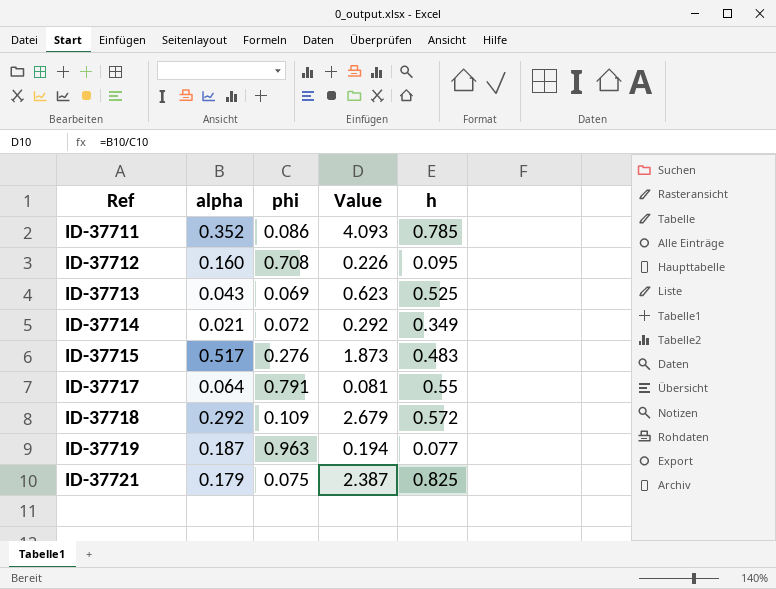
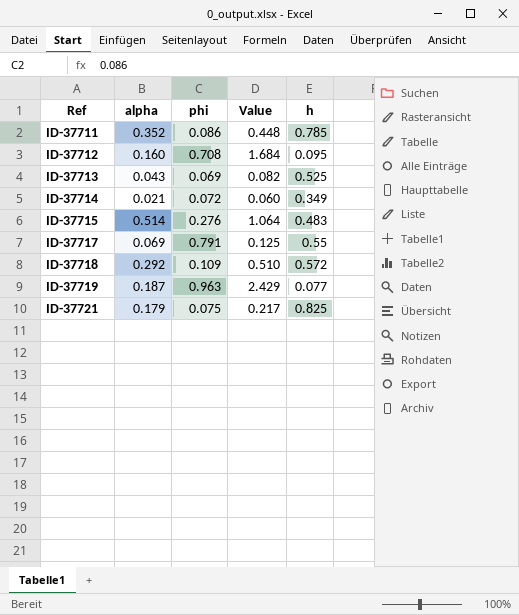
column Value | formula: [alpha] / [phi] -> [alpha] / [h]
ID-37715 | alpha: 0.517 -> 0.514
ID-37717 | alpha: 0.064 -> 0.069

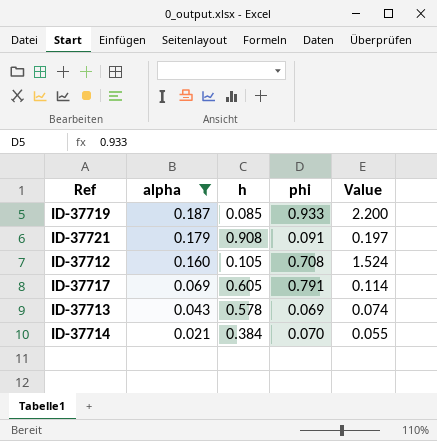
filter: none -> alpha <= 0.187
row order: Ref ascending -> alpha descending
column h | position: 5 -> 3
ID-37719 | h: 0.077 -> 0.085
ID-37719 | phi: 0.963 -> 0.933
ID-37719 | Value: 2.429 -> 2.200
ID-37721 | h: 0.825 -> 0.908
ID-37721 | phi: 0.075 -> 0.091
ID-37721 | Value: 0.217 -> 0.197
ID-37712 | h: 0.095 -> 0.105
ID-37712 | Value: 1.684 -> 1.524
ID-37717 | h: 0.55 -> 0.605
ID-37717 | Value: 0.125 -> 0.114
ID-37713 | h: 0.525 -> 0.578
ID-37713 | Value: 0.082 -> 0.074
ID-37714 | h: 0.349 -> 0.384
ID-37714 | phi: 0.072 -> 0.070
ID-37714 | Value: 0.060 -> 0.055

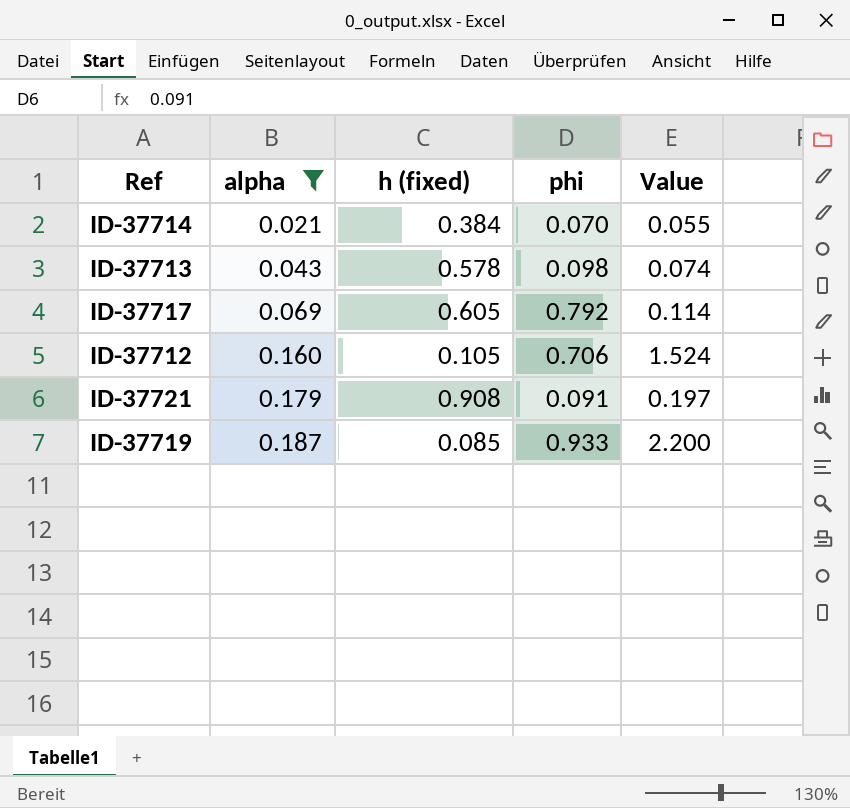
row order: alpha descending -> alpha ascending
column name: h -> h (fixed)
ID-37713 | phi: 0.069 -> 0.098
ID-37717 | phi: 0.791 -> 0.792
ID-37712 | phi: 0.708 -> 0.706

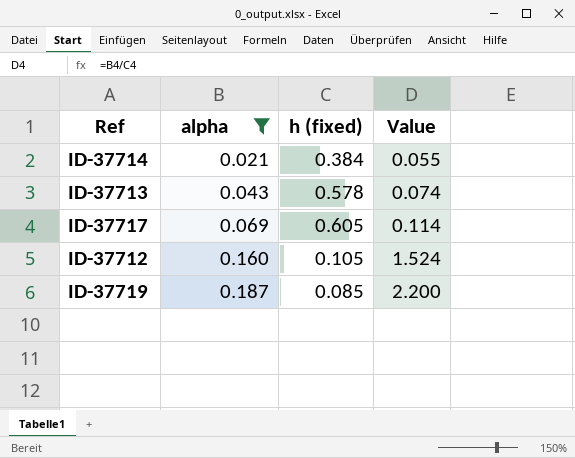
column phi | position: 4 -> none
row ID-37721: 0.179 | 0.908 | 0.091 | 0.197 -> none

